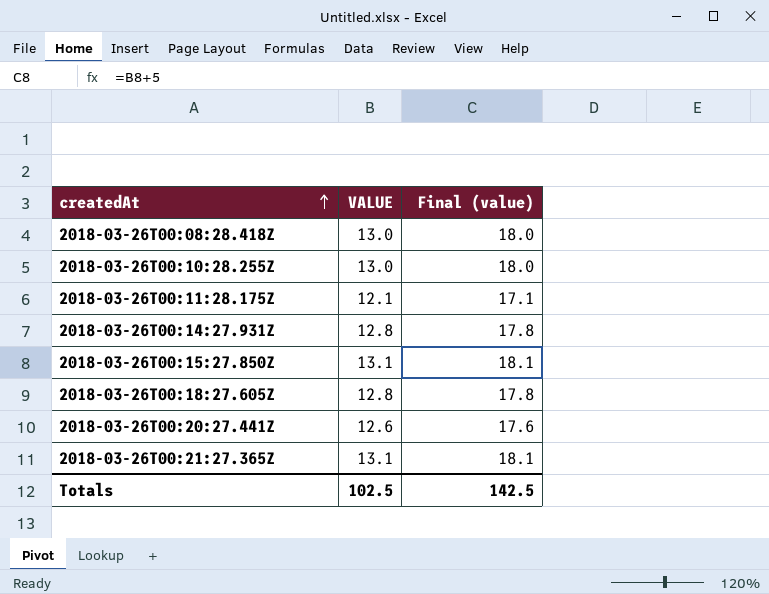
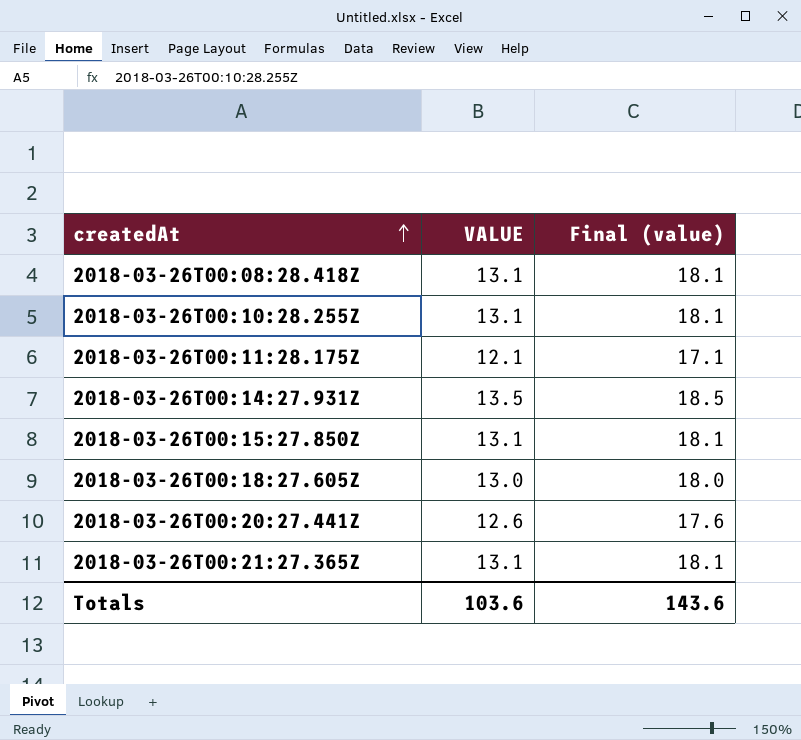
2018-03-26T00:08:28.418Z | VALUE: 13.0 -> 13.1
2018-03-26T00:08:28.418Z | Final (value): 18.0 -> 18.1
2018-03-26T00:10:28.255Z | VALUE: 13.0 -> 13.1
2018-03-26T00:10:28.255Z | Final (value): 18.0 -> 18.1
2018-03-26T00:14:27.931Z | VALUE: 12.8 -> 13.5
2018-03-26T00:14:27.931Z | Final (value): 17.8 -> 18.5
2018-03-26T00:18:27.605Z | VALUE: 12.8 -> 13.0
2018-03-26T00:18:27.605Z | Final (value): 17.8 -> 18.0
Totals | VALUE: 102.5 -> 103.6
Totals | Final (value): 142.5 -> 143.6

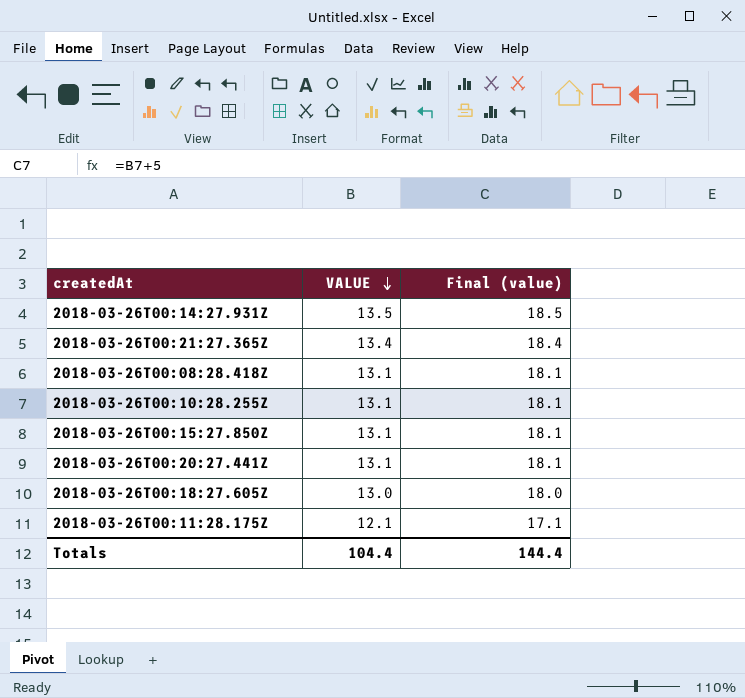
row order: createdAt ascending -> VALUE descending
2018-03-26T00:21:27.365Z | VALUE: 13.1 -> 13.4
2018-03-26T00:21:27.365Z | Final (value): 18.1 -> 18.4
2018-03-26T00:20:27.441Z | VALUE: 12.6 -> 13.1
2018-03-26T00:20:27.441Z | Final (value): 17.6 -> 18.1
Totals | VALUE: 103.6 -> 104.4
Totals | Final (value): 143.6 -> 144.4

